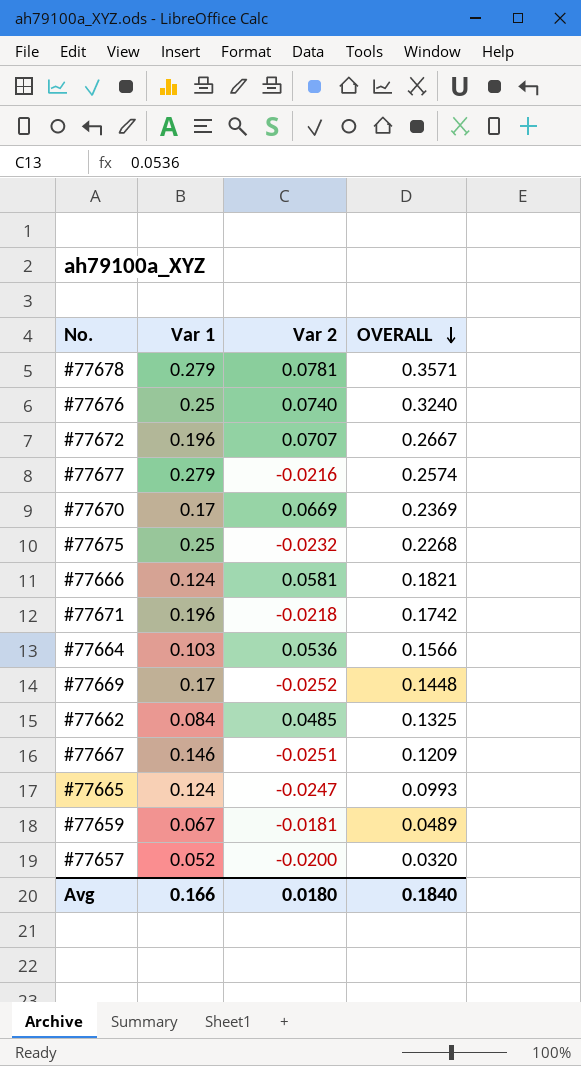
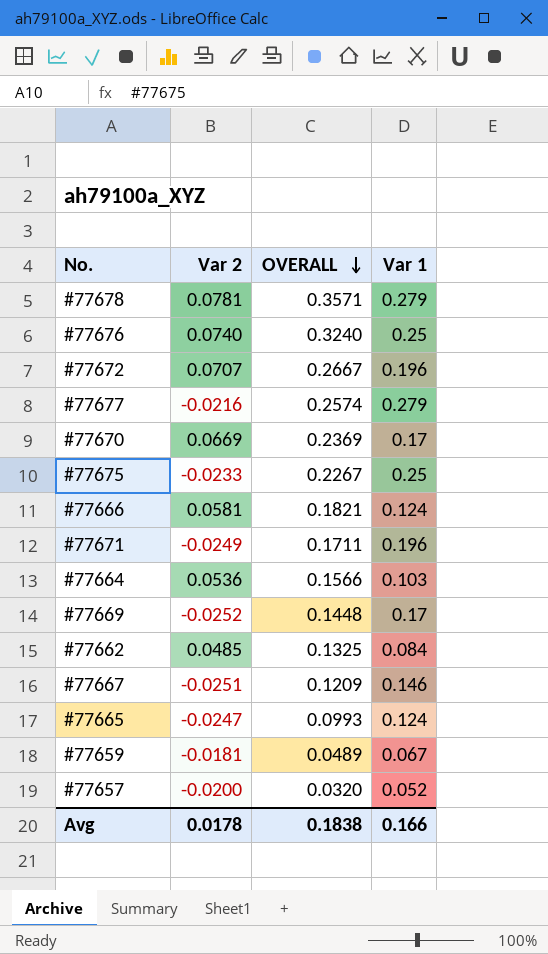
column Var 1 | position: 2 -> 4
#77675 | Var 2: -0.0232 -> -0.0233
#77675 | OVERALL: 0.2268 -> 0.2267
#77671 | Var 2: -0.0218 -> -0.0249
#77671 | OVERALL: 0.1742 -> 0.1711
Avg | Var 2: 0.0180 -> 0.0178
Avg | OVERALL: 0.1840 -> 0.1838

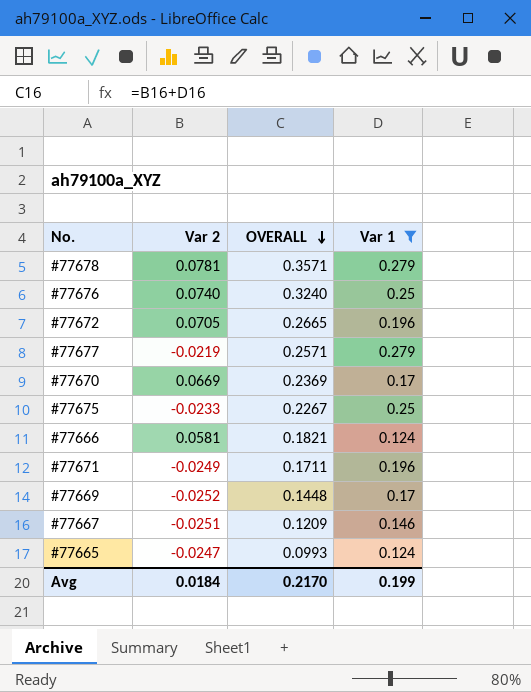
filter: none -> Var 1 >= 0.124
#77672 | Var 2: 0.0707 -> 0.0705
#77672 | OVERALL: 0.2667 -> 0.2665
#77677 | Var 2: -0.0216 -> -0.0219
#77677 | OVERALL: 0.2574 -> 0.2571
Avg | Var 2: 0.0178 -> 0.0184
Avg | OVERALL: 0.1838 -> 0.2170
Avg | Var 1: 0.166 -> 0.199

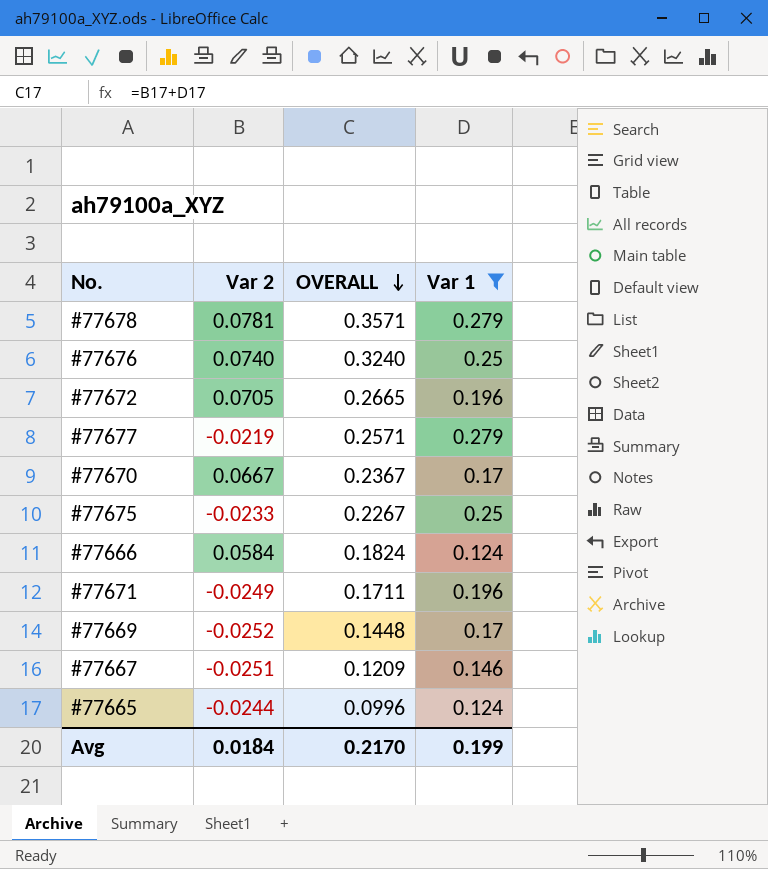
#77670 | Var 2: 0.0669 -> 0.0667
#77670 | OVERALL: 0.2369 -> 0.2367
#77666 | Var 2: 0.0581 -> 0.0584
#77666 | OVERALL: 0.1821 -> 0.1824
#77665 | Var 2: -0.0247 -> -0.0244
#77665 | OVERALL: 0.0993 -> 0.0996

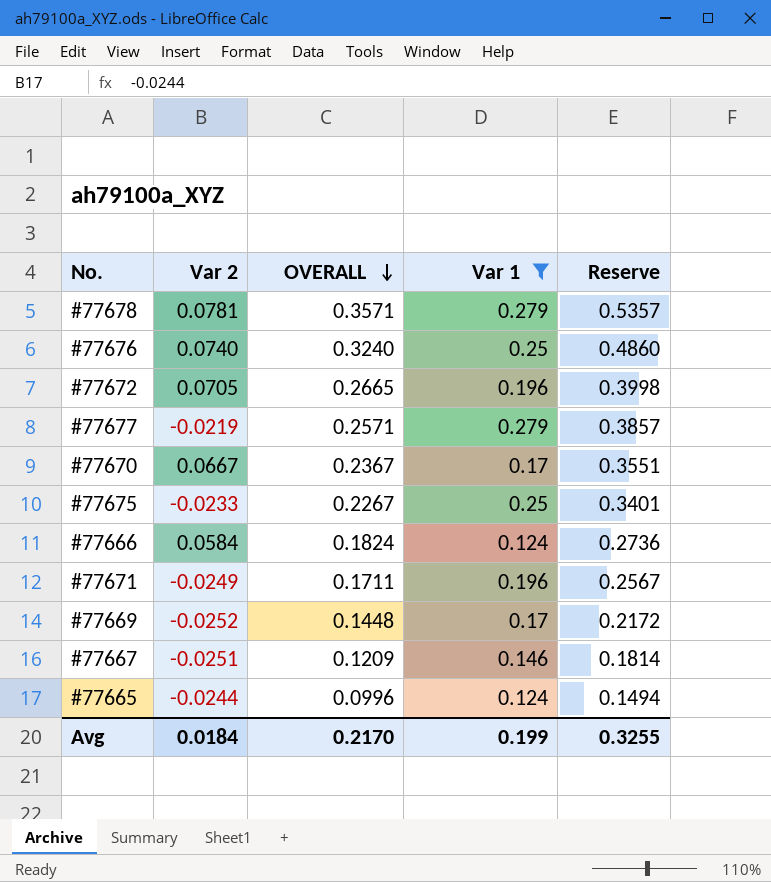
column Reserve | formula: none -> [OVERALL] * 1.5

